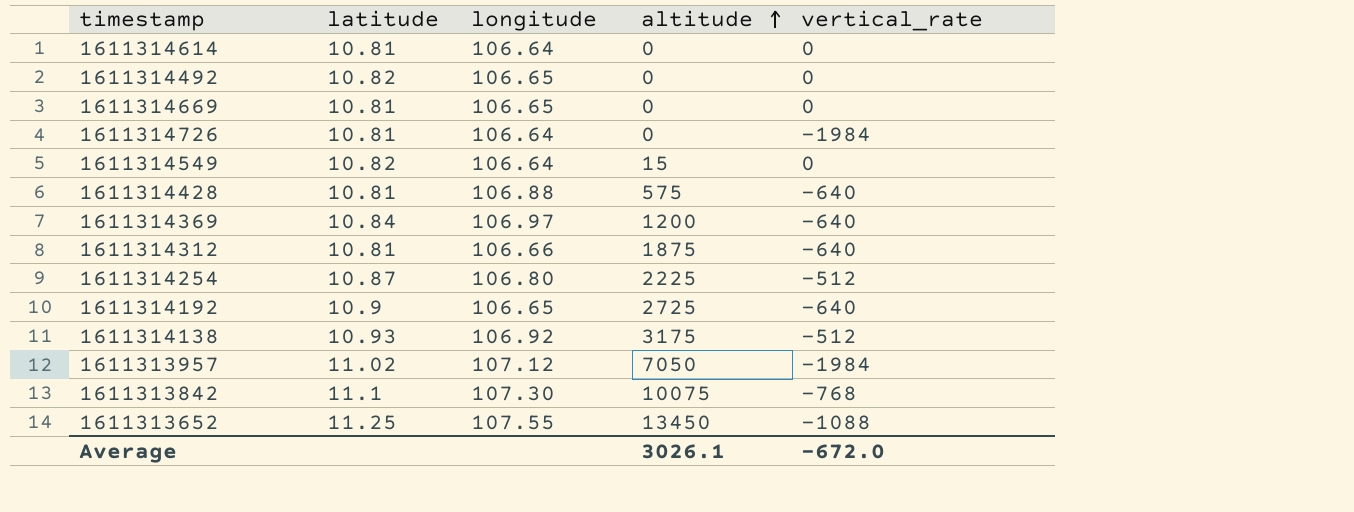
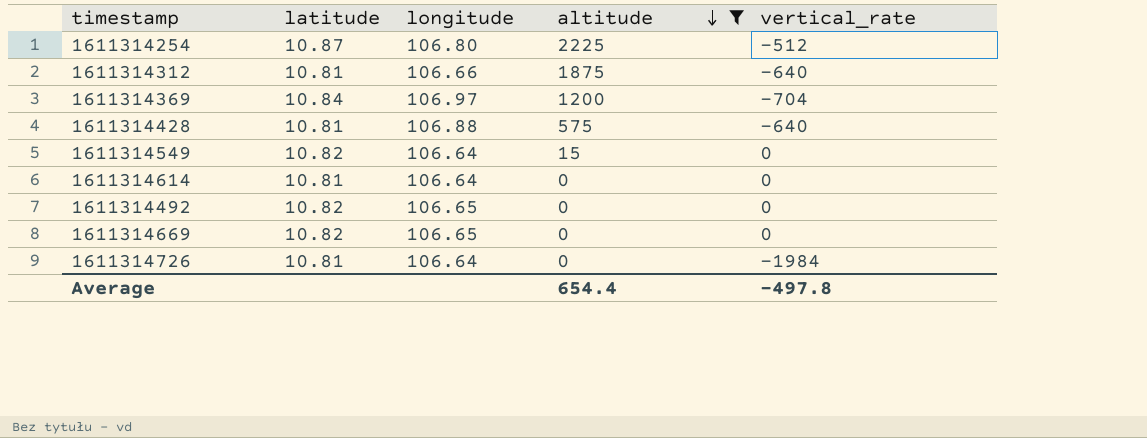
filter: none -> altitude <= 2225
row order: altitude ascending -> altitude descending
1611314369 | vertical_rate: -640 -> -704
1611314669 | latitude: 10.81 -> 10.82
Average | altitude: 3026.1 -> 654.4
Average | vertical_rate: -672.0 -> -497.8

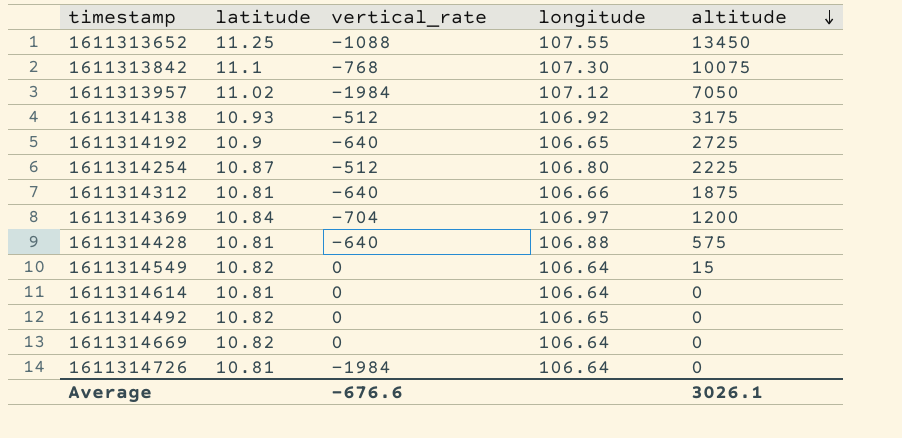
filter: altitude <= 2225 -> none
column vertical_rate | position: 5 -> 3
1611314669 | longitude: 106.65 -> 106.64
Average | vertical_rate: -497.8 -> -676.6
Average | altitude: 654.4 -> 3026.1

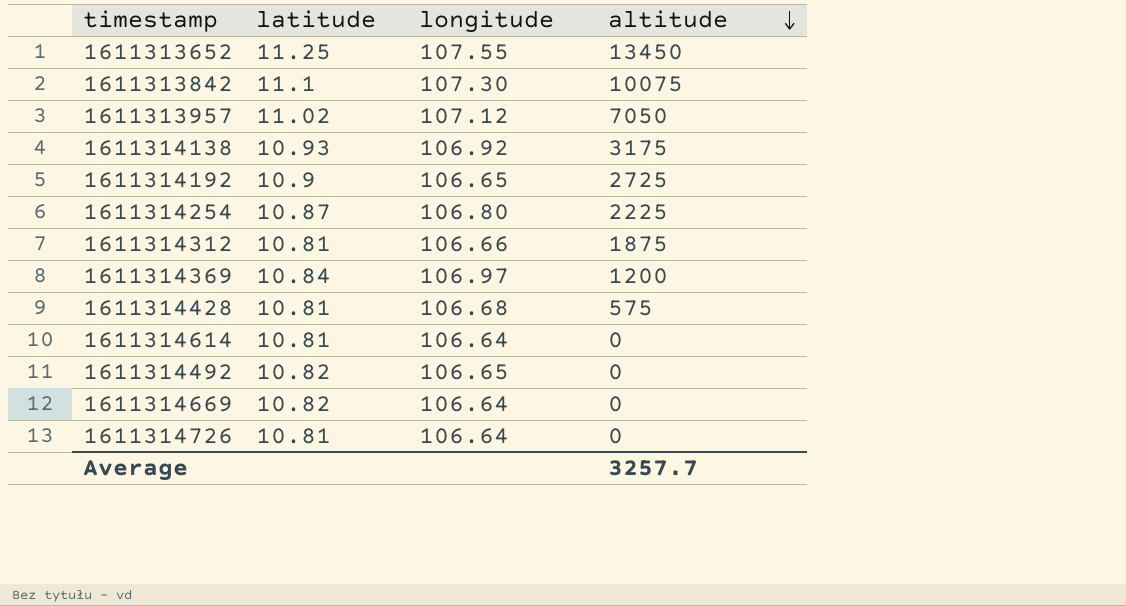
column vertical_rate | position: 3 -> none
row 1611314549: 10.82 | 0 | 106.64 | 15 -> none
1611314428 | longitude: 106.88 -> 106.68
Average | altitude: 3026.1 -> 3257.7

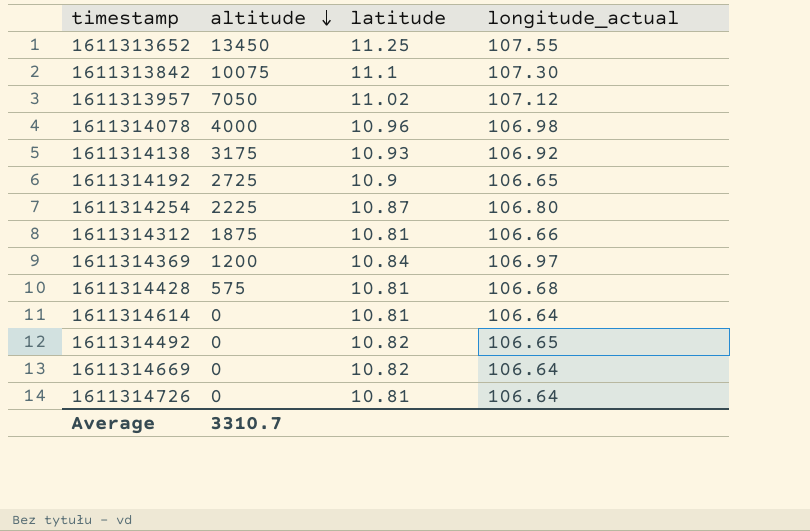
column altitude | position: 4 -> 2
column name: longitude -> longitude_actual
row 1611314078: none -> 4000 | 10.96 | 106.98
Average | altitude: 3257.7 -> 3310.7

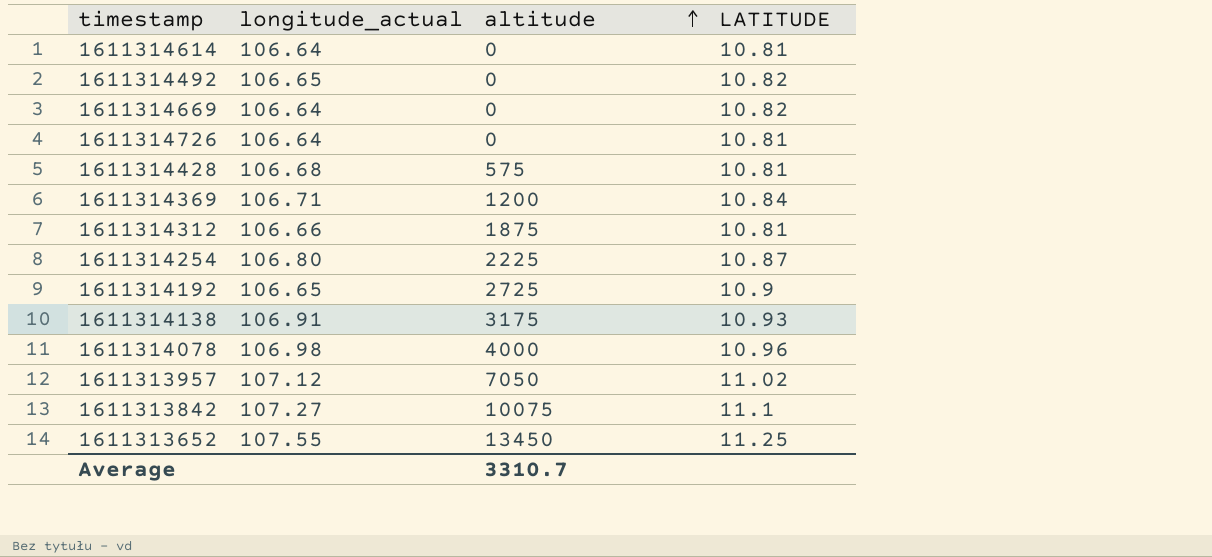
row order: altitude descending -> altitude ascending
column longitude_actual | position: 4 -> 2
column name: latitude -> LATITUDE
1611314369 | longitude_actual: 106.97 -> 106.71
1611314138 | longitude_actual: 106.92 -> 106.91
1611313842 | longitude_actual: 107.30 -> 107.27

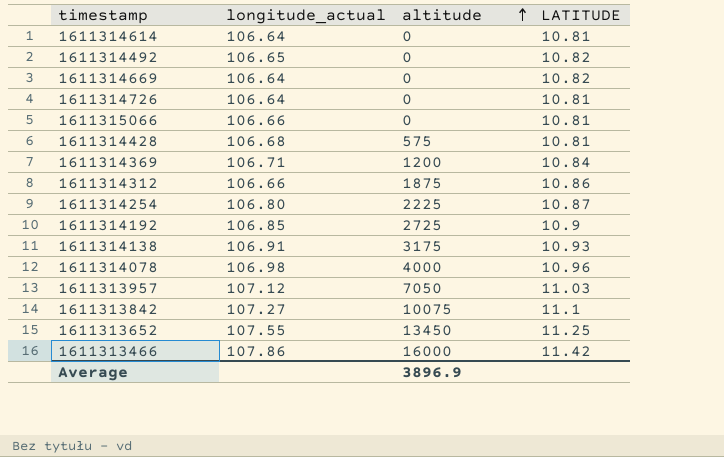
row 1611315066: none -> 106.66 | 0 | 10.81
1611314312 | LATITUDE: 10.81 -> 10.86
1611314192 | longitude_actual: 106.65 -> 106.85
1611313957 | LATITUDE: 11.02 -> 11.03
row 1611313466: none -> 107.86 | 16000 | 11.42
Average | altitude: 3310.7 -> 3896.9

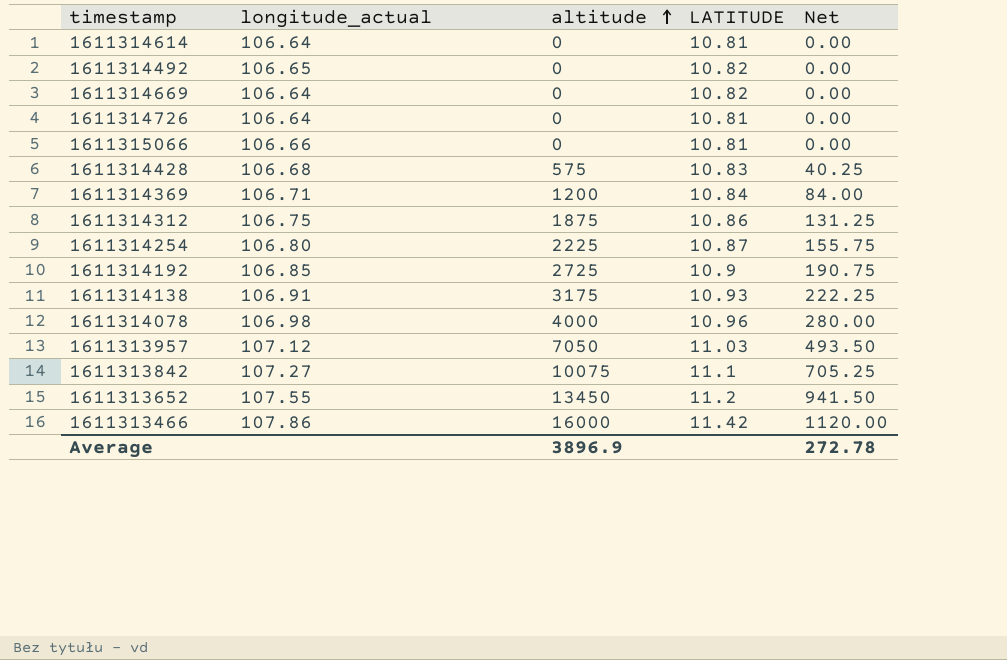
column Net | formula: none -> [altitude] * 0.07
1611314428 | LATITUDE: 10.81 -> 10.83
1611314312 | longitude_actual: 106.66 -> 106.75
1611313652 | LATITUDE: 11.25 -> 11.2

